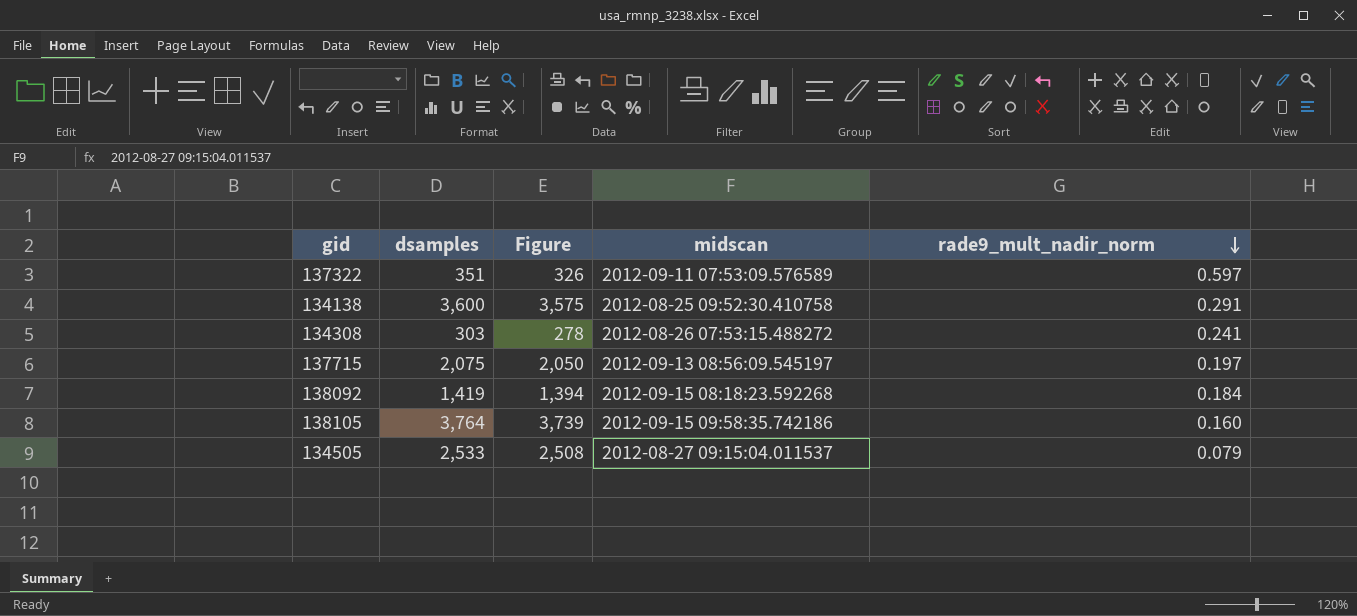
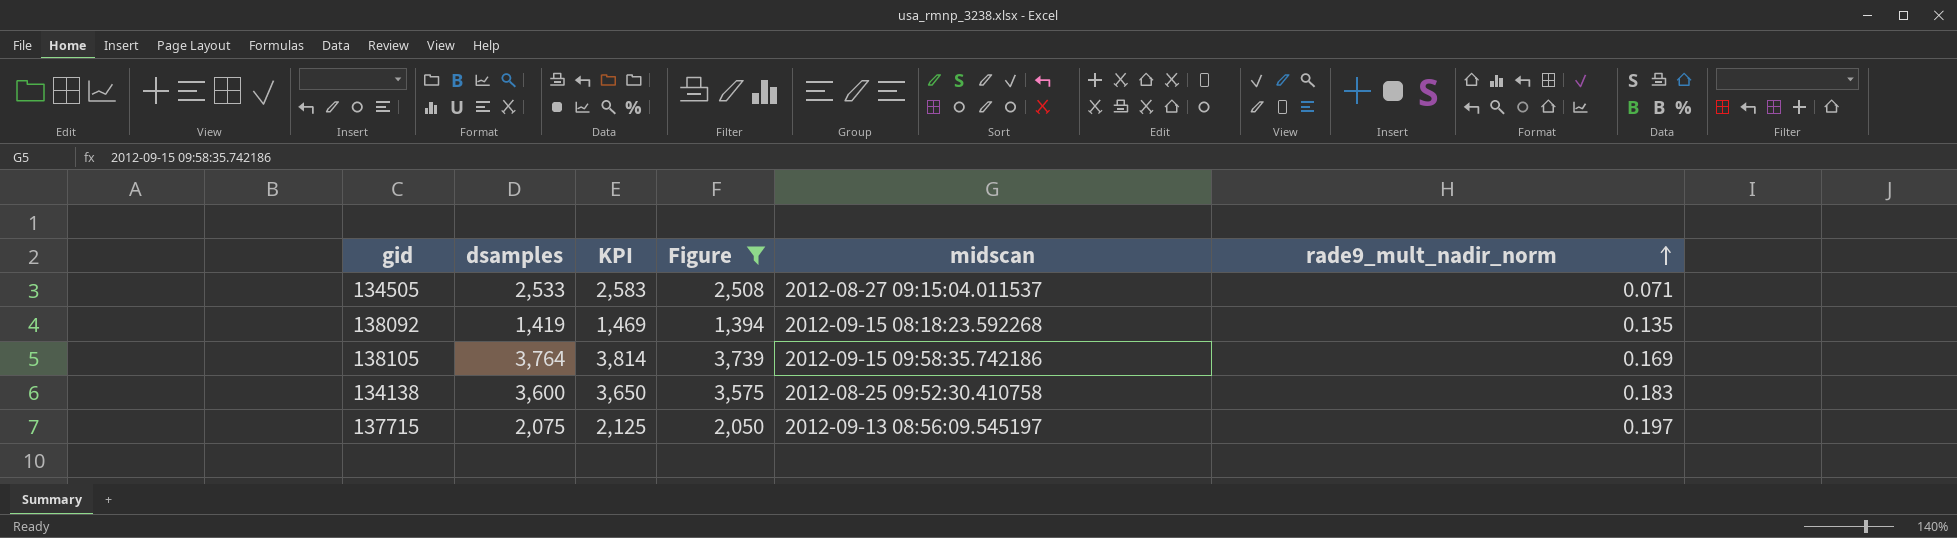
filter: none -> Figure >= 1,394
row order: rade9_mult_nadir_norm descending -> rade9_mult_nadir_norm ascending
column KPI | formula: none -> [dsamples] + 50
134505 | rade9_mult_nadir_norm: 0.079 -> 0.071
138092 | rade9_mult_nadir_norm: 0.184 -> 0.135
138105 | rade9_mult_nadir_norm: 0.160 -> 0.169
134138 | rade9_mult_nadir_norm: 0.291 -> 0.183

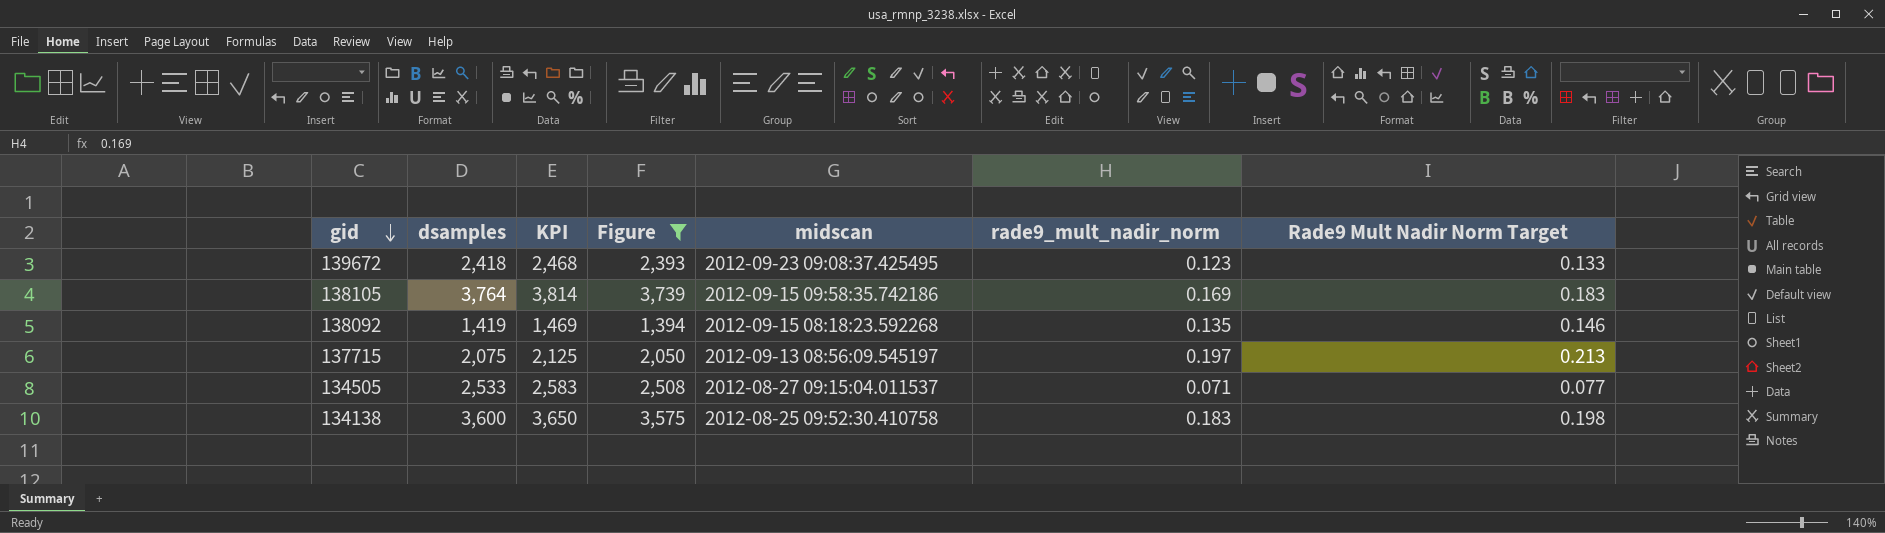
row order: rade9_mult_nadir_norm ascending -> gid descending
column Rade9 Mult Nadir Norm Target | formula: none -> [rade9_mult_nadir_norm] * 1.08
row 139672: none -> 2,418 | 2,468 | 2,393 | 2012-09-23 09:08:37.425495 | 0.123 | 0.133

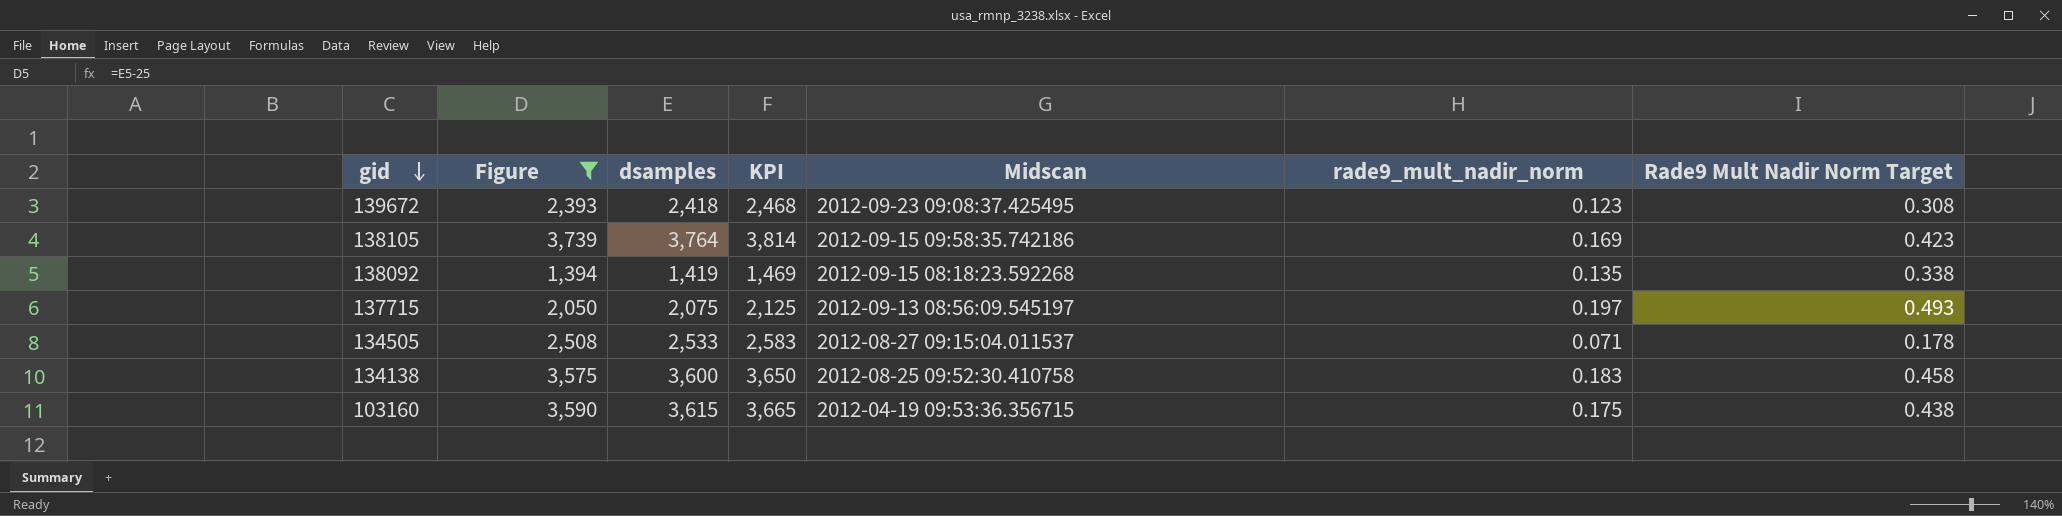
column Figure | position: 4 -> 2
column name: midscan -> Midscan
column Rade9 Mult Nadir Norm Target | formula: [rade9_mult_nadir_norm] * 1.08 -> [rade9_mult_nadir_norm] * 2.5
row 103160: none -> 3,590 | 3,615 | 3,665 | 2012-04-19 09:53:36.356715 | 0.175 | 0.438

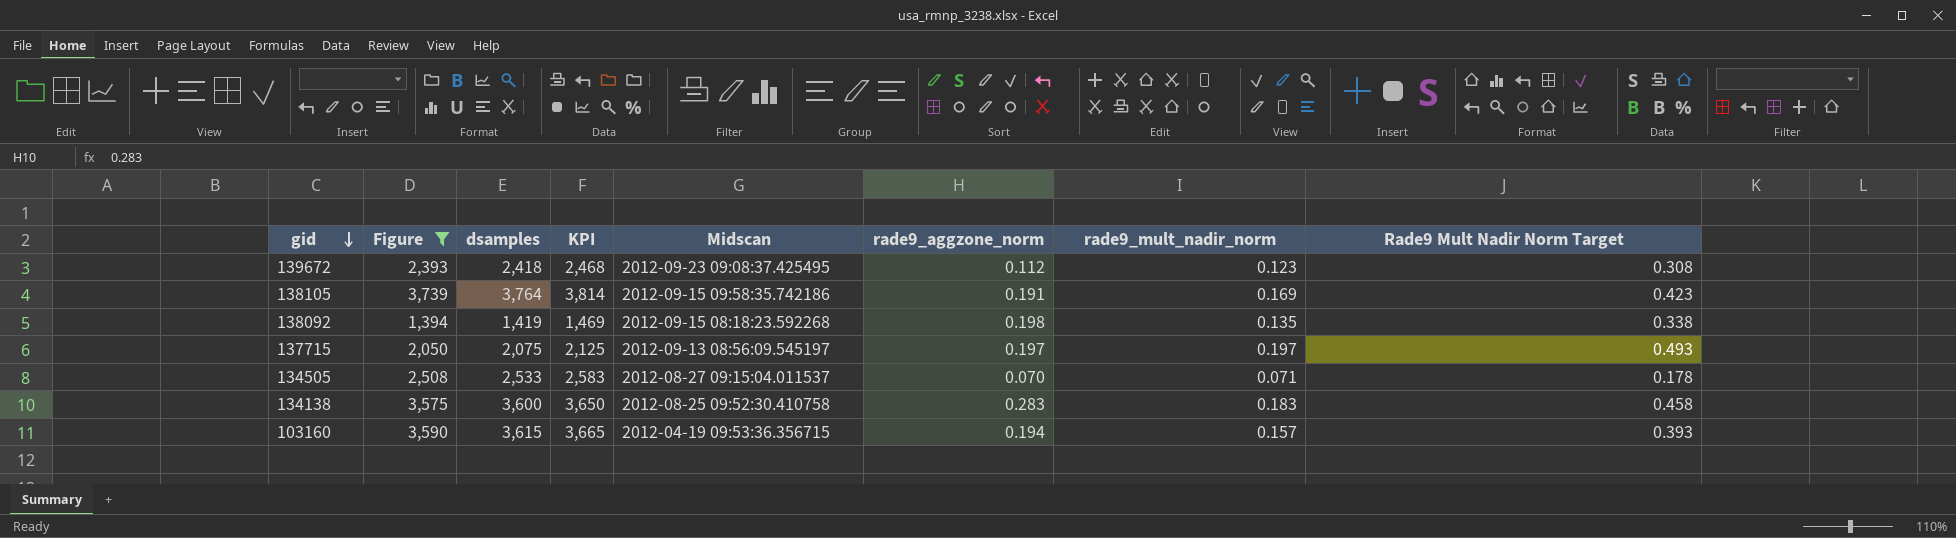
column rade9_aggzone_norm | position: none -> 6
103160 | rade9_mult_nadir_norm: 0.175 -> 0.157
103160 | Rade9 Mult Nadir Norm Target: 0.438 -> 0.393

